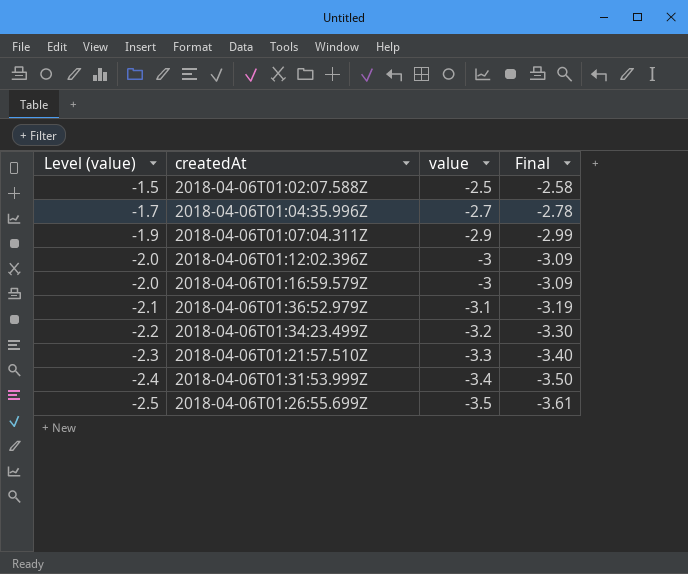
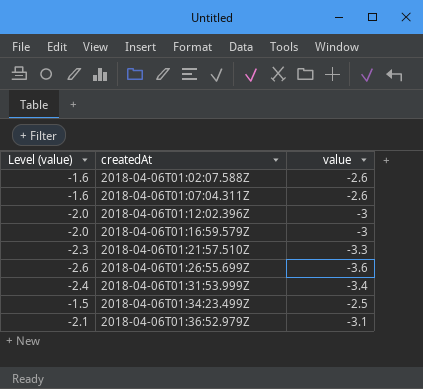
row order: Level (value) descending -> createdAt ascending
column Final | formula: [value] * 1.03 -> none
row 2018-04-06T01:04:35.996Z: -1.7 | -2.7 | -2.78 -> none
2018-04-06T01:02:07.588Z | Level (value): -1.5 -> -1.6
2018-04-06T01:02:07.588Z | value: -2.5 -> -2.6
2018-04-06T01:07:04.311Z | Level (value): -1.9 -> -1.6
2018-04-06T01:07:04.311Z | value: -2.9 -> -2.6
2018-04-06T01:26:55.699Z | Level (value): -2.5 -> -2.6
2018-04-06T01:26:55.699Z | value: -3.5 -> -3.6
2018-04-06T01:34:23.499Z | Level (value): -2.2 -> -1.5
2018-04-06T01:34:23.499Z | value: -3.2 -> -2.5

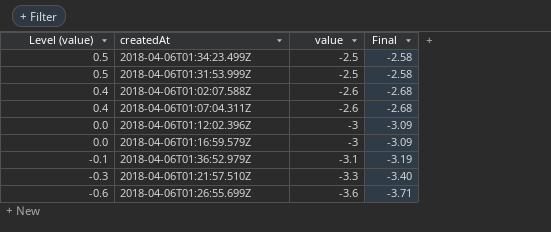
row order: createdAt ascending -> Level (value) descending
column Level (value) | formula: [value] + 1 -> [value] + 3
column Final | formula: none -> [value] * 1.03
2018-04-06T01:31:53.999Z | value: -3.4 -> -2.5

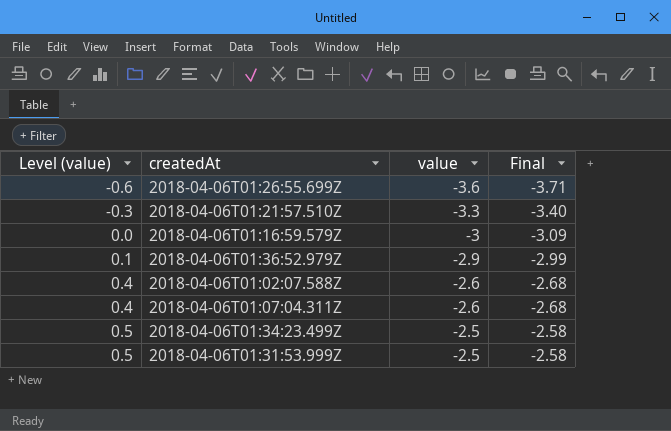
row order: Level (value) descending -> Level (value) ascending
row 2018-04-06T01:12:02.396Z: 0.0 | -3 | -3.09 -> none
2018-04-06T01:36:52.979Z | Level (value): -0.1 -> 0.1
2018-04-06T01:36:52.979Z | value: -3.1 -> -2.9
2018-04-06T01:36:52.979Z | Final: -3.19 -> -2.99

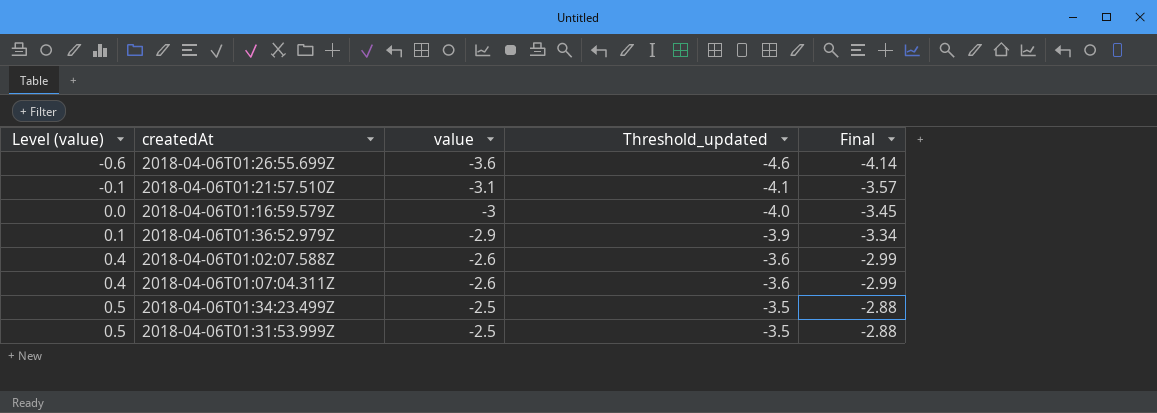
column Threshold_updated | formula: none -> [value] - 1
column Final | formula: [value] * 1.03 -> [value] * 1.15
2018-04-06T01:21:57.510Z | Level (value): -0.3 -> -0.1
2018-04-06T01:21:57.510Z | value: -3.3 -> -3.1

